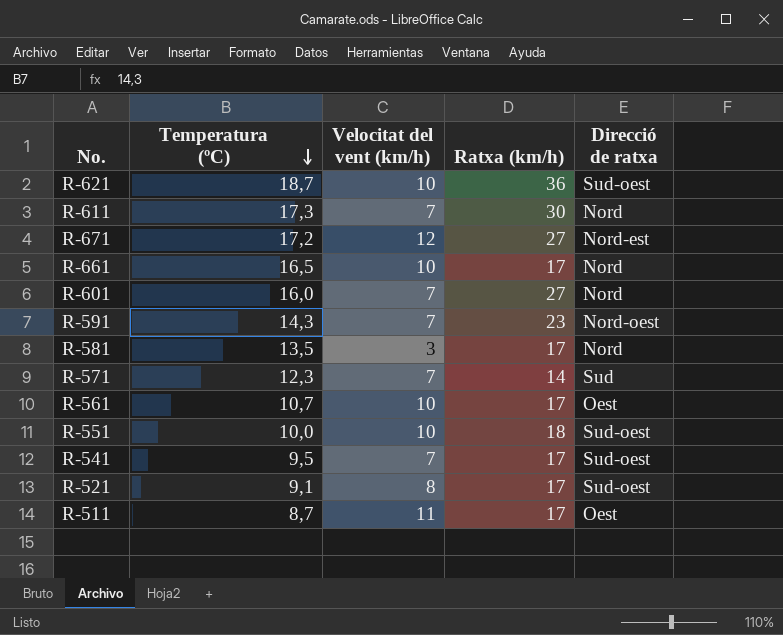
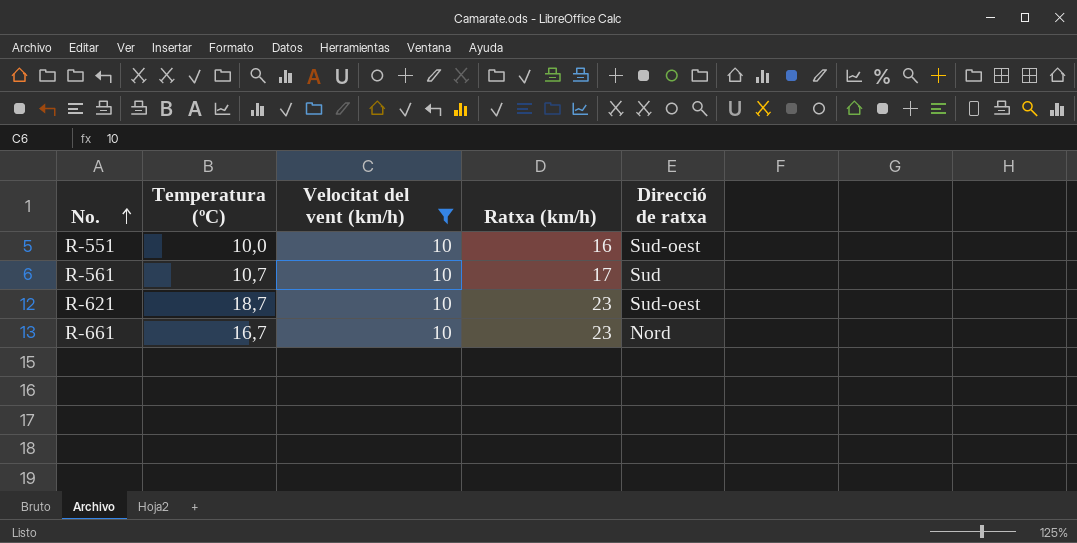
filter: none -> Velocitat del vent (km/h) = 10
row order: Temperatura (ºC) descending -> No. ascending
R-551 | Ratxa (km/h): 18 -> 16
R-561 | Direcció de ratxa: Oest -> Sud
R-621 | Ratxa (km/h): 36 -> 23
R-661 | Temperatura (ºC): 16,5 -> 16,7
R-661 | Ratxa (km/h): 17 -> 23

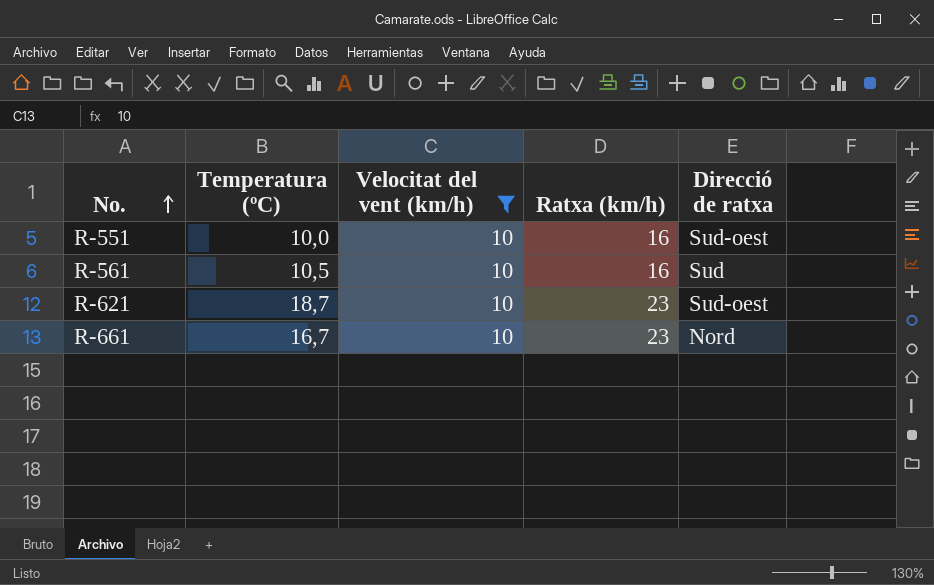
R-561 | Temperatura (ºC): 10,7 -> 10,5
R-561 | Ratxa (km/h): 17 -> 16

